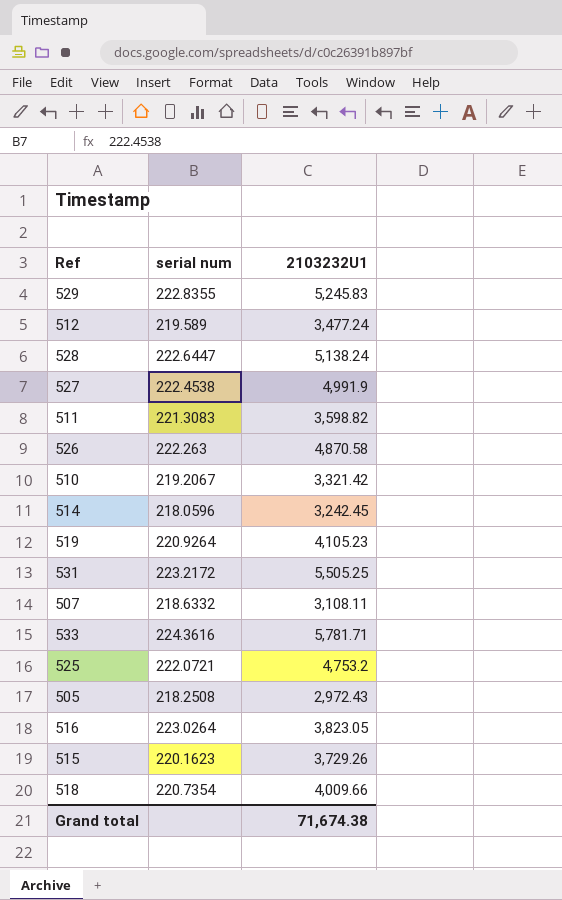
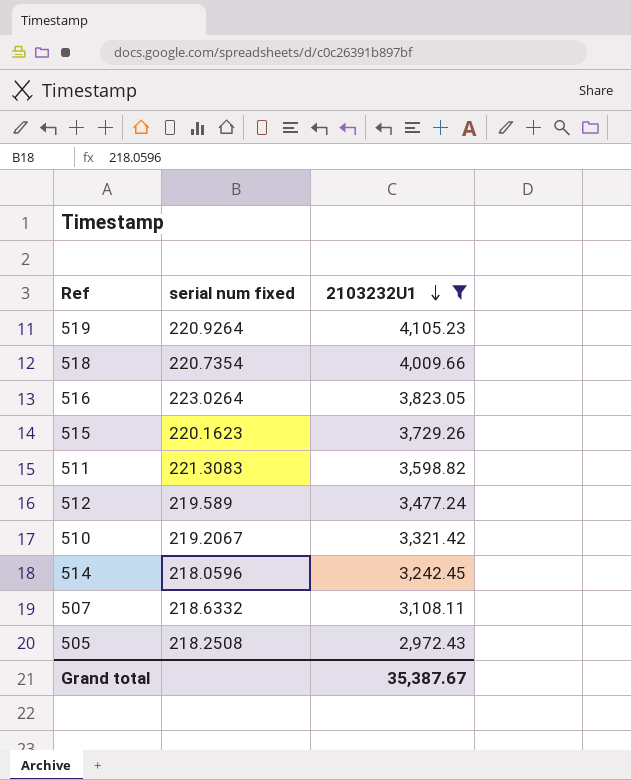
filter: none -> 2103232U1 <= 4,105.23
row order: none -> 2103232U1 descending
column name: serial num -> serial num fixed
Grand total | 2103232U1: 71,674.38 -> 35,387.67

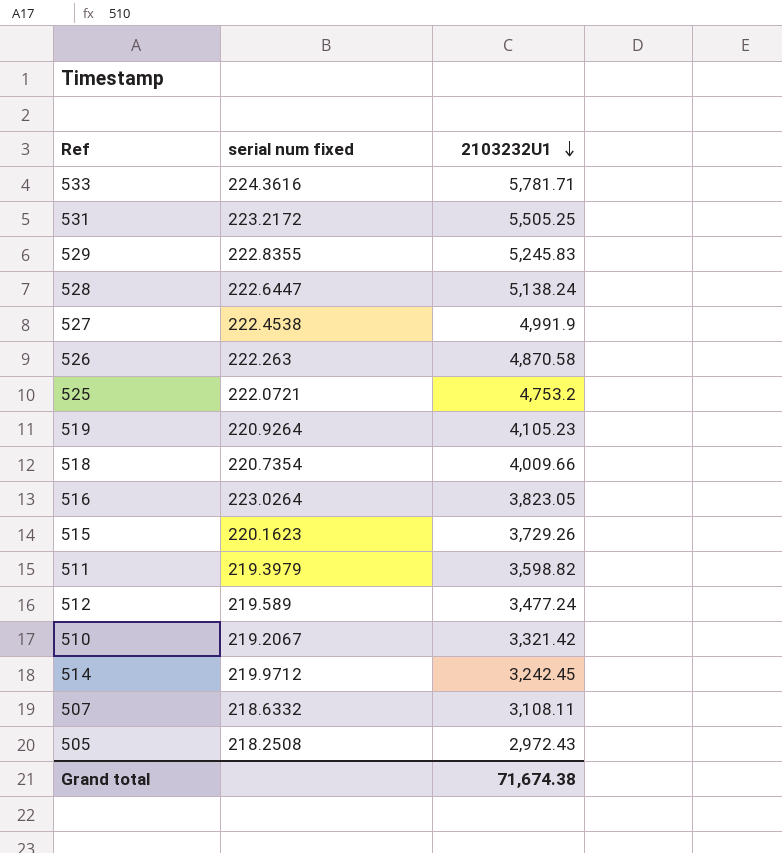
filter: 2103232U1 <= 4,105.23 -> none
511 | serial num fixed: 221.3083 -> 219.3979
514 | serial num fixed: 218.0596 -> 219.9712
Grand total | 2103232U1: 35,387.67 -> 71,674.38

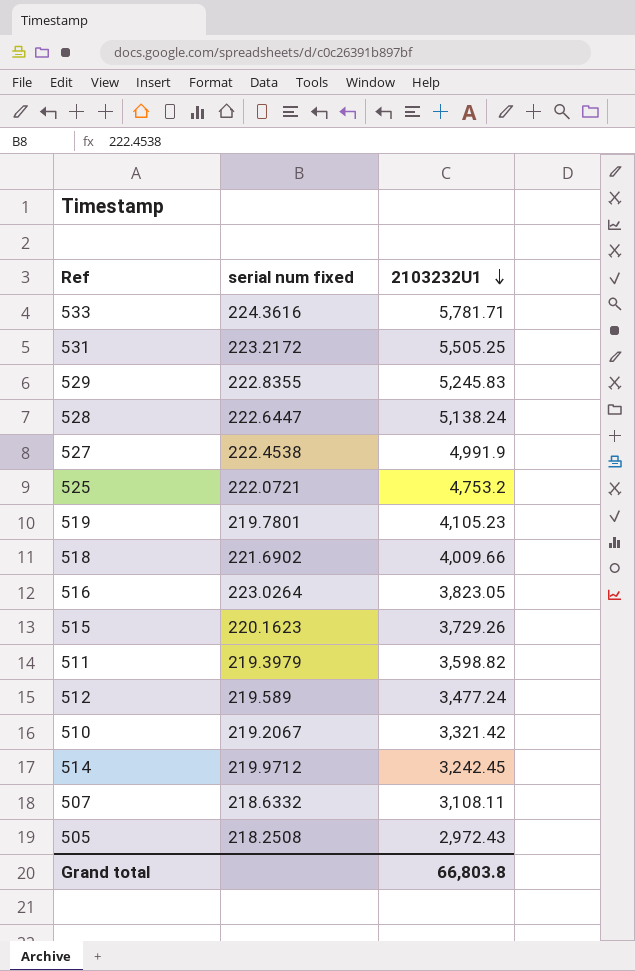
row 526: 222.263 | 4,870.58 -> none
519 | serial num fixed: 220.9264 -> 219.7801
518 | serial num fixed: 220.7354 -> 221.6902
Grand total | 2103232U1: 71,674.38 -> 66,803.8

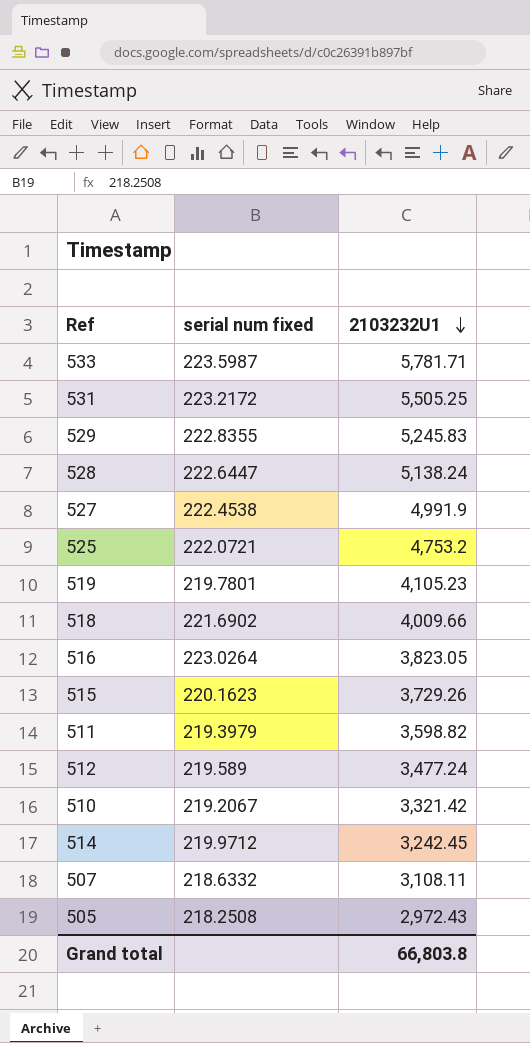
533 | serial num fixed: 224.3616 -> 223.5987

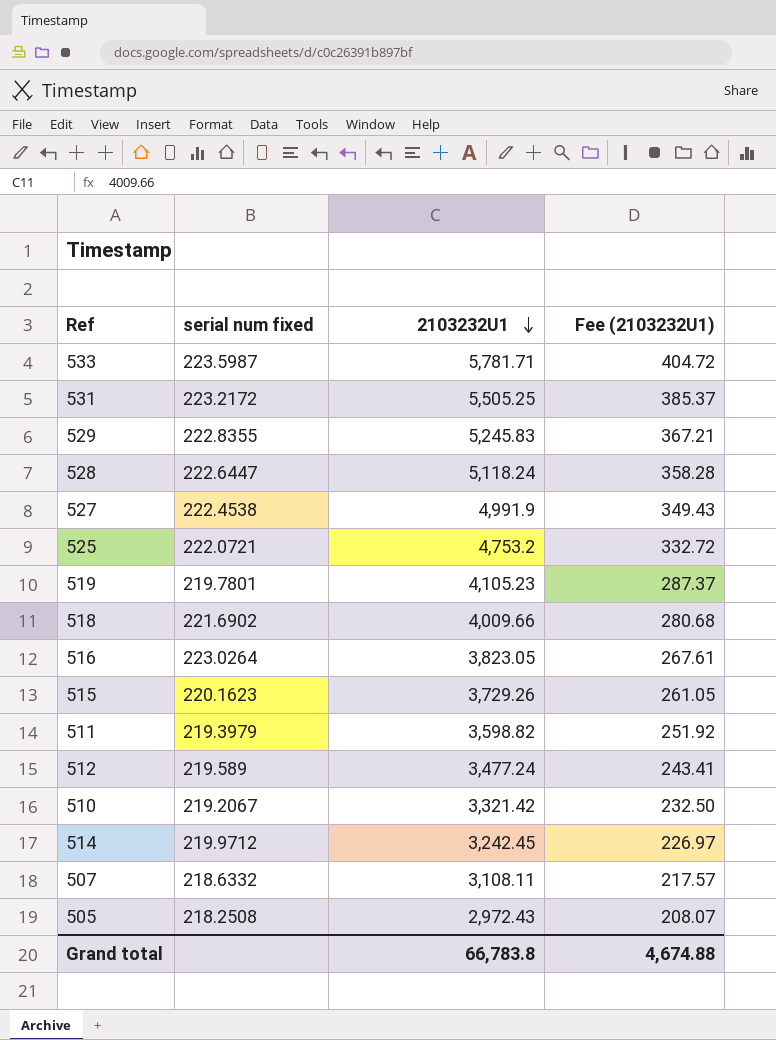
column Fee (2103232U1) | formula: none -> [2103232U1] * 0.07
528 | 2103232U1: 5,138.24 -> 5,118.24
Grand total | 2103232U1: 66,803.8 -> 66,783.8

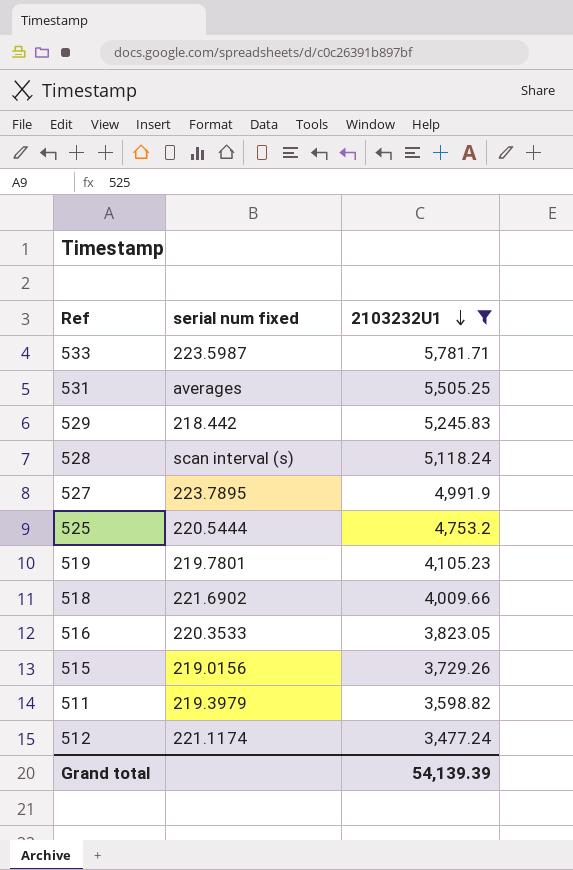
filter: none -> 2103232U1 >= 3,477.24
column Fee (2103232U1) | formula: [2103232U1] * 0.07 -> none
531 | serial num fixed: 223.2172 -> averages
529 | serial num fixed: 222.8355 -> 218.442
528 | serial num fixed: 222.6447 -> scan interval (s)
527 | serial num fixed: 222.4538 -> 223.7895
525 | serial num fixed: 222.0721 -> 220.5444
516 | serial num fixed: 223.0264 -> 220.3533
515 | serial num fixed: 220.1623 -> 219.0156
512 | serial num fixed: 219.589 -> 221.1174
Grand total | 2103232U1: 66,783.8 -> 54,139.39

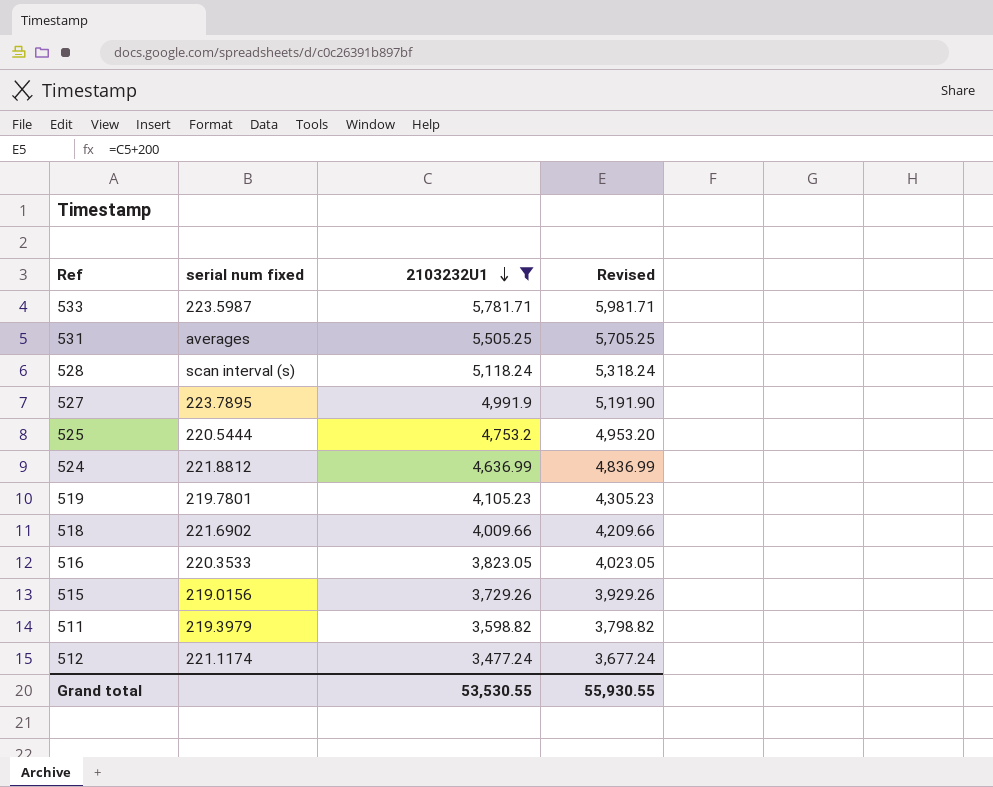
column Revised | formula: none -> [2103232U1] + 200
row 529: 218.442 | 5,245.83 -> none
row 524: none -> 221.8812 | 4,636.99 | 4,836.99
Grand total | 2103232U1: 54,139.39 -> 53,530.55

